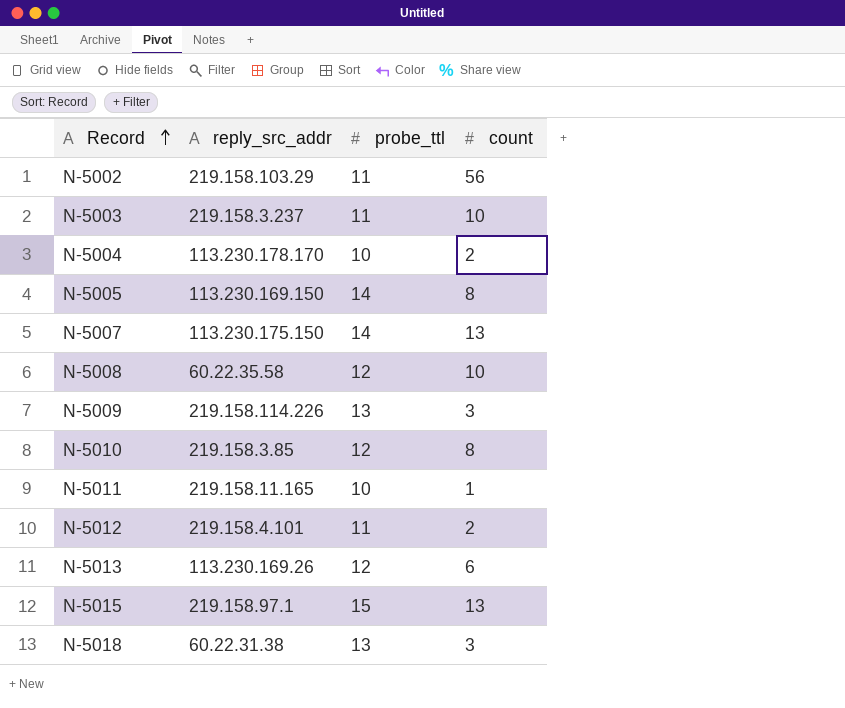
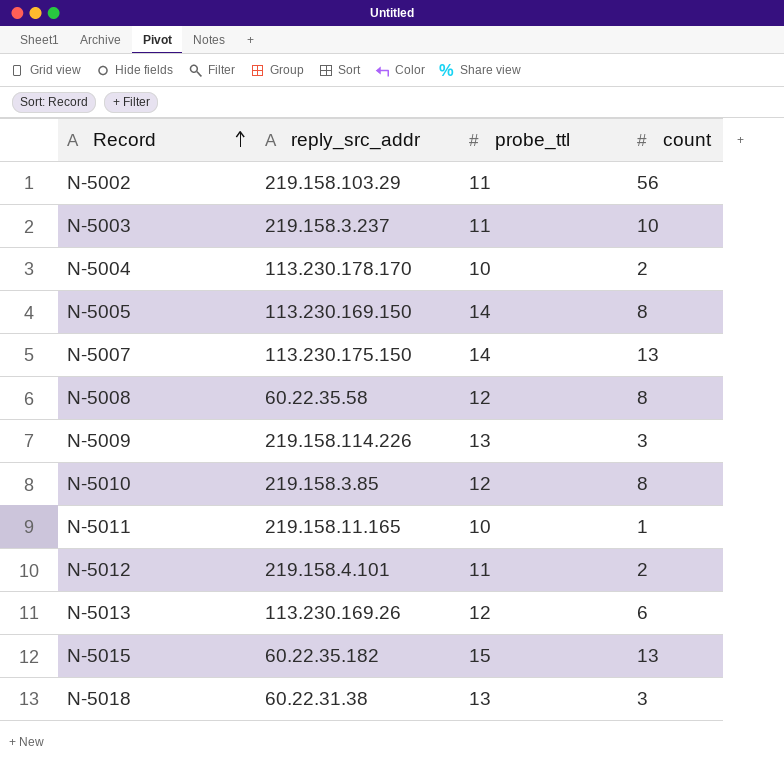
N-5008 | count: 10 -> 8
N-5015 | reply_src_addr: 219.158.97.1 -> 60.22.35.182

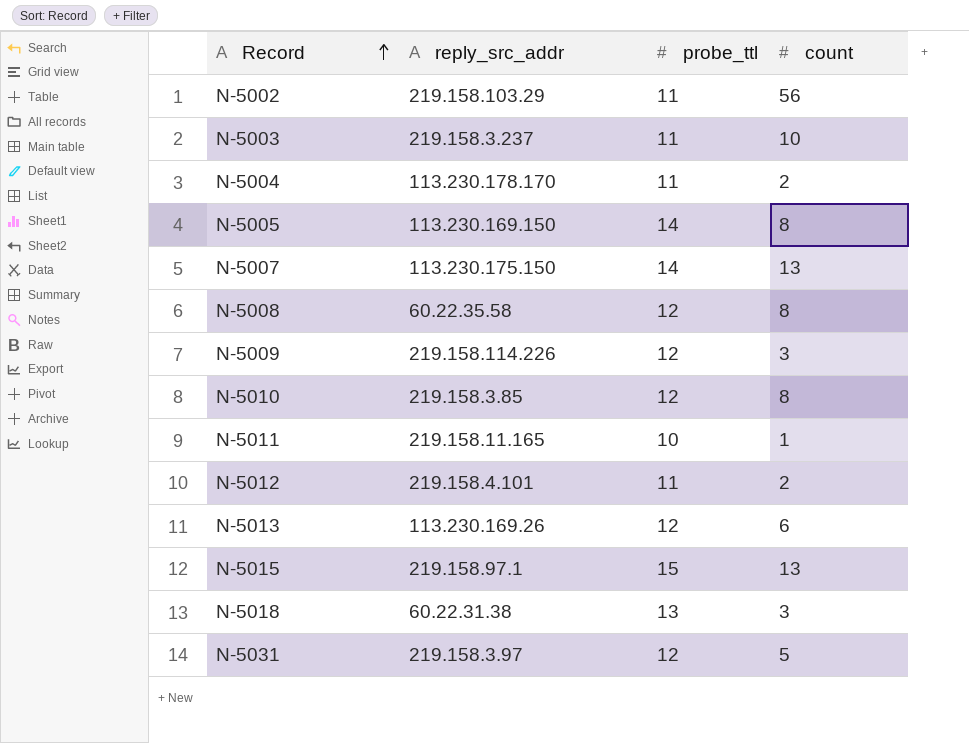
N-5004 | probe_ttl: 10 -> 11
N-5009 | probe_ttl: 13 -> 12
N-5015 | reply_src_addr: 60.22.35.182 -> 219.158.97.1
row N-5031: none -> 219.158.3.97 | 12 | 5

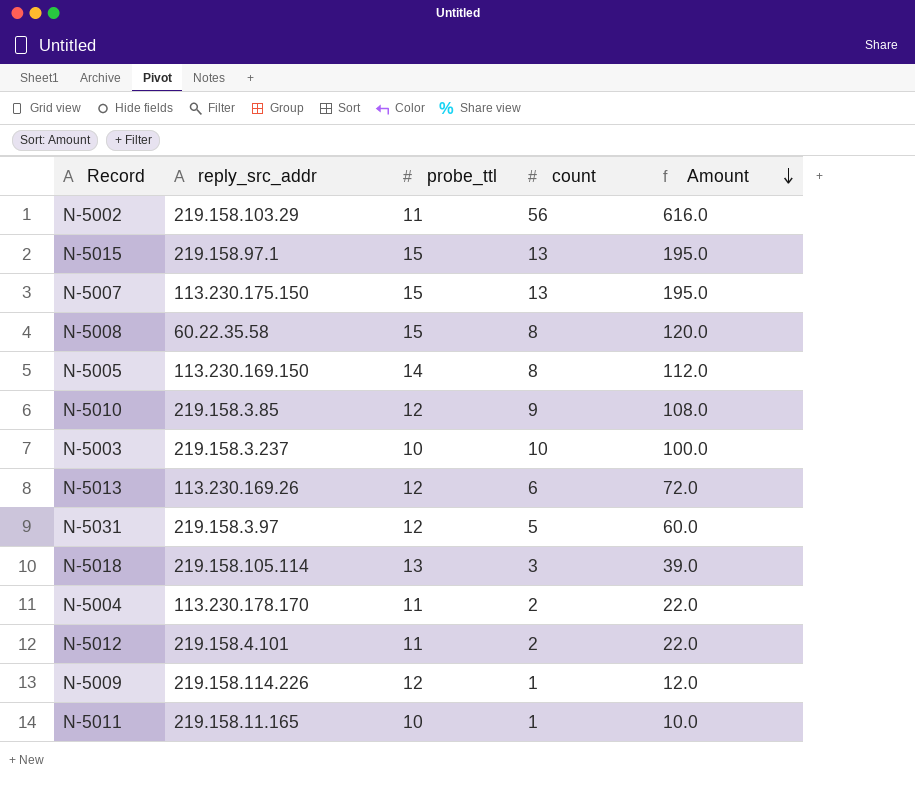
row order: Record ascending -> Amount descending
column Amount | formula: none -> [probe_ttl] * [count]
N-5007 | probe_ttl: 14 -> 15
N-5008 | probe_ttl: 12 -> 15
N-5010 | count: 8 -> 9
N-5003 | probe_ttl: 11 -> 10
N-5018 | reply_src_addr: 60.22.31.38 -> 219.158.105.114
N-5009 | count: 3 -> 1

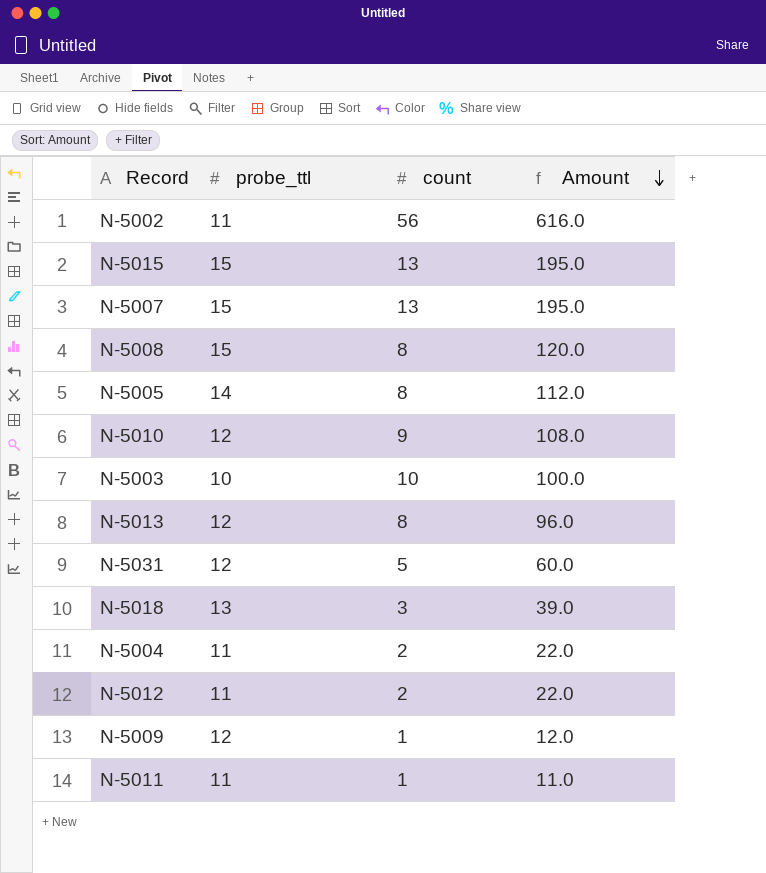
column reply_src_addr | position: 2 -> none
N-5013 | count: 6 -> 8
N-5013 | Amount: 72.0 -> 96.0
N-5011 | probe_ttl: 10 -> 11
N-5011 | Amount: 10.0 -> 11.0

